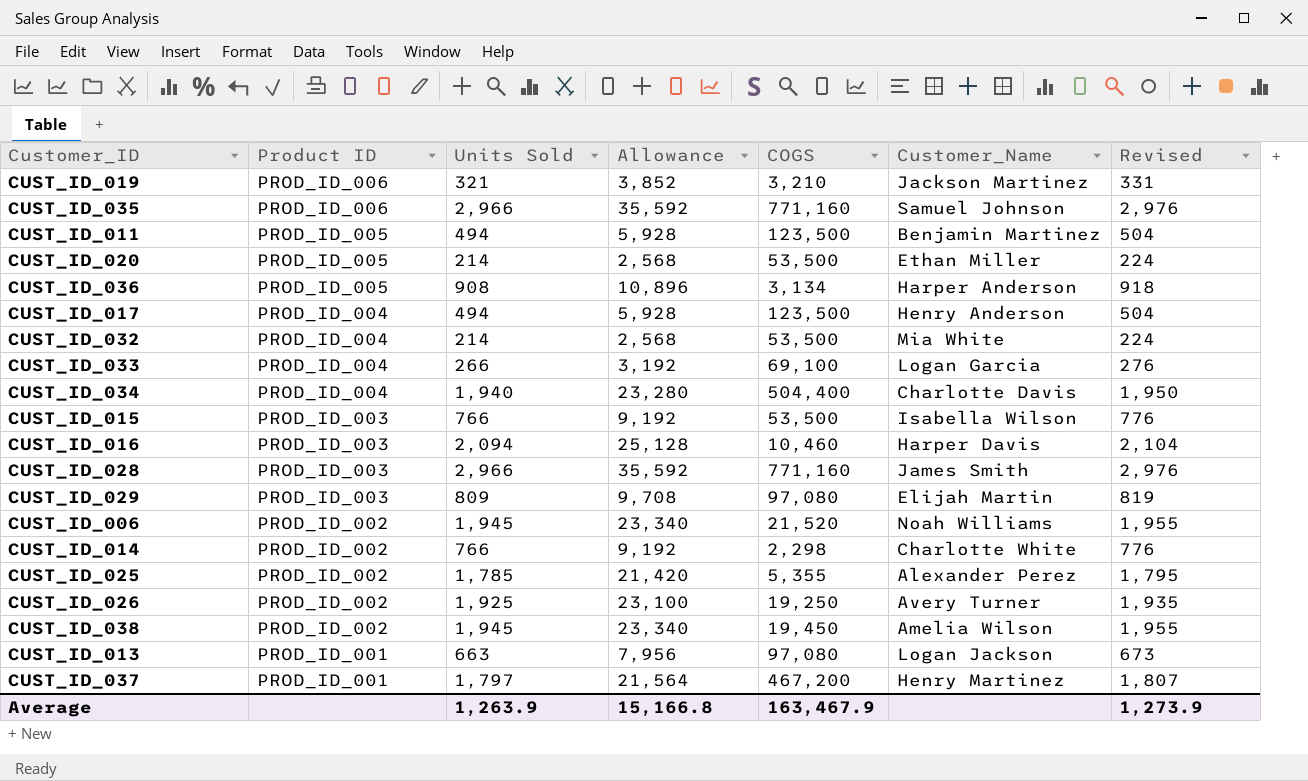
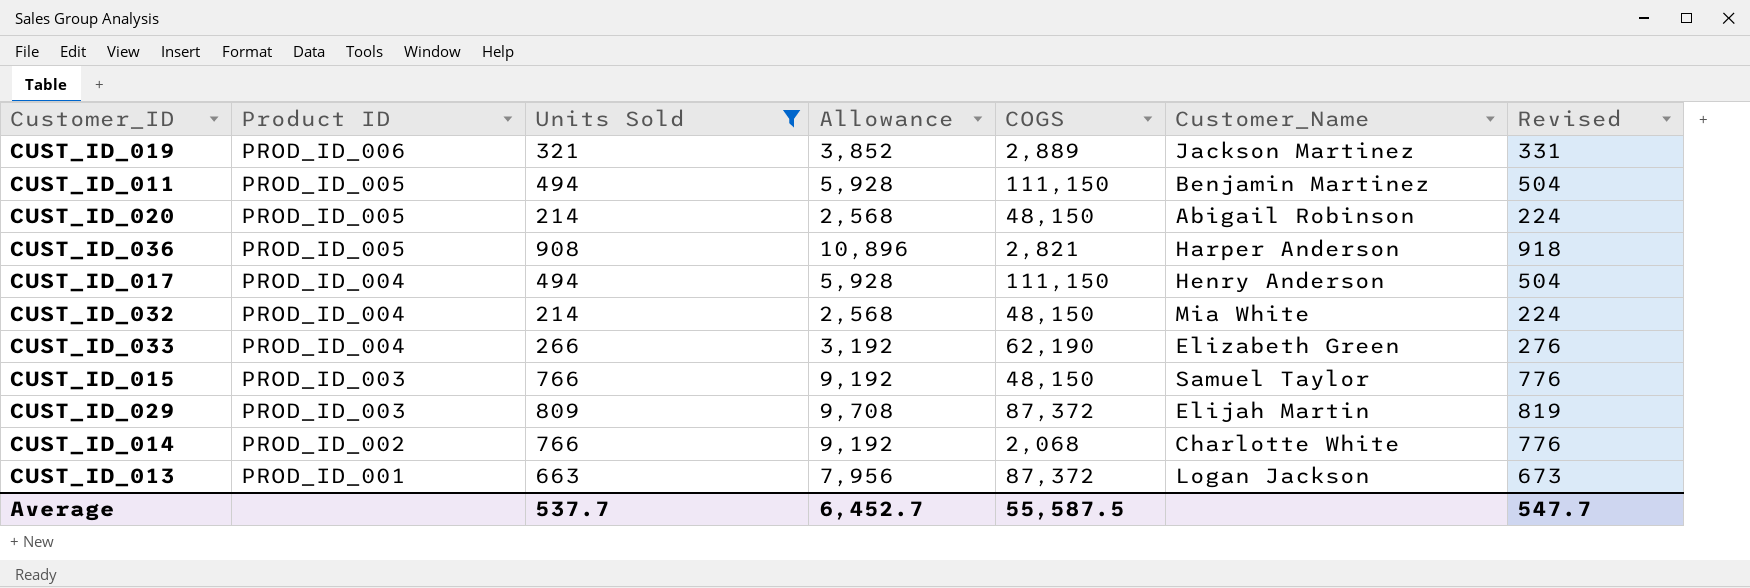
filter: none -> Units Sold <= 908
CUST_ID_019 | COGS: 3,210 -> 2,889
CUST_ID_011 | COGS: 123,500 -> 111,150
CUST_ID_020 | COGS: 53,500 -> 48,150
CUST_ID_020 | Customer_Name: Ethan Miller -> Abigail Robinson
CUST_ID_036 | COGS: 3,134 -> 2,821
CUST_ID_017 | COGS: 123,500 -> 111,150
CUST_ID_032 | COGS: 53,500 -> 48,150
CUST_ID_033 | COGS: 69,100 -> 62,190
CUST_ID_033 | Customer_Name: Logan Garcia -> Elizabeth Green
CUST_ID_015 | COGS: 53,500 -> 48,150
CUST_ID_015 | Customer_Name: Isabella Wilson -> Samuel Taylor
CUST_ID_029 | COGS: 97,080 -> 87,372
CUST_ID_014 | COGS: 2,298 -> 2,068
CUST_ID_013 | COGS: 97,080 -> 87,372
Average | Units Sold: 1,263.9 -> 537.7
Average | Allowance: 15,166.8 -> 6,452.7
Average | COGS: 163,467.9 -> 55,587.5
Average | Revised: 1,273.9 -> 547.7

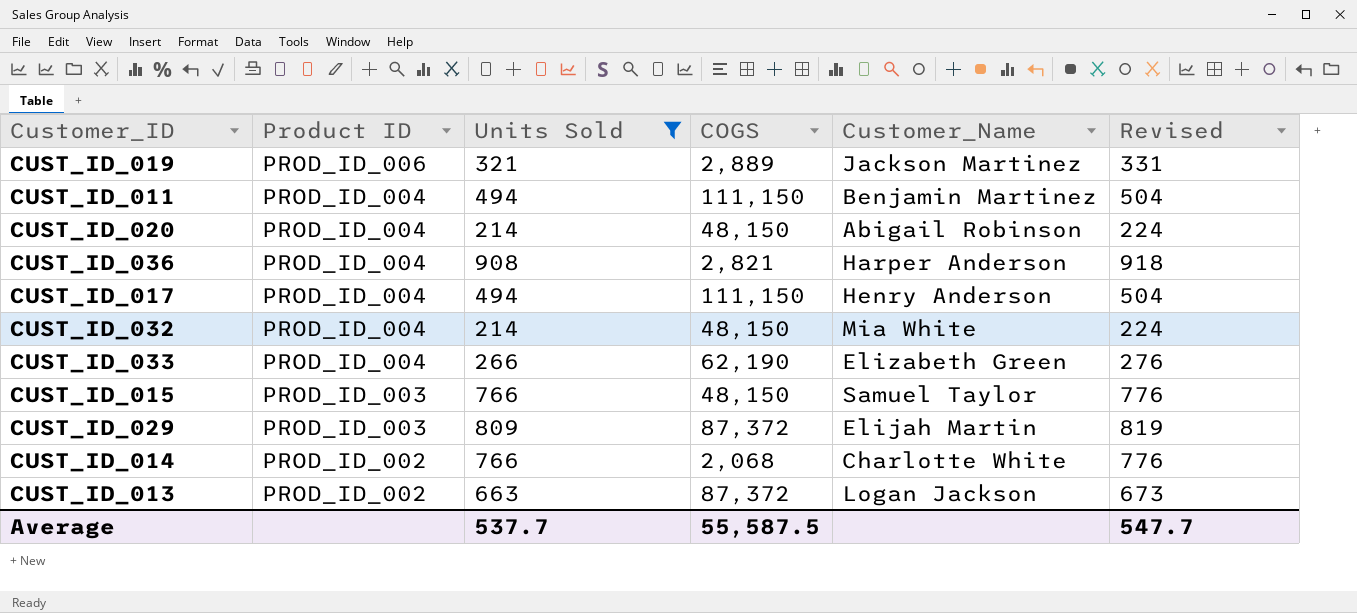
column Allowance | formula: [Units Sold] * 12 -> none
CUST_ID_011 | Product ID: PROD_ID_005 -> PROD_ID_004
CUST_ID_020 | Product ID: PROD_ID_005 -> PROD_ID_004
CUST_ID_036 | Product ID: PROD_ID_005 -> PROD_ID_004
CUST_ID_013 | Product ID: PROD_ID_001 -> PROD_ID_002

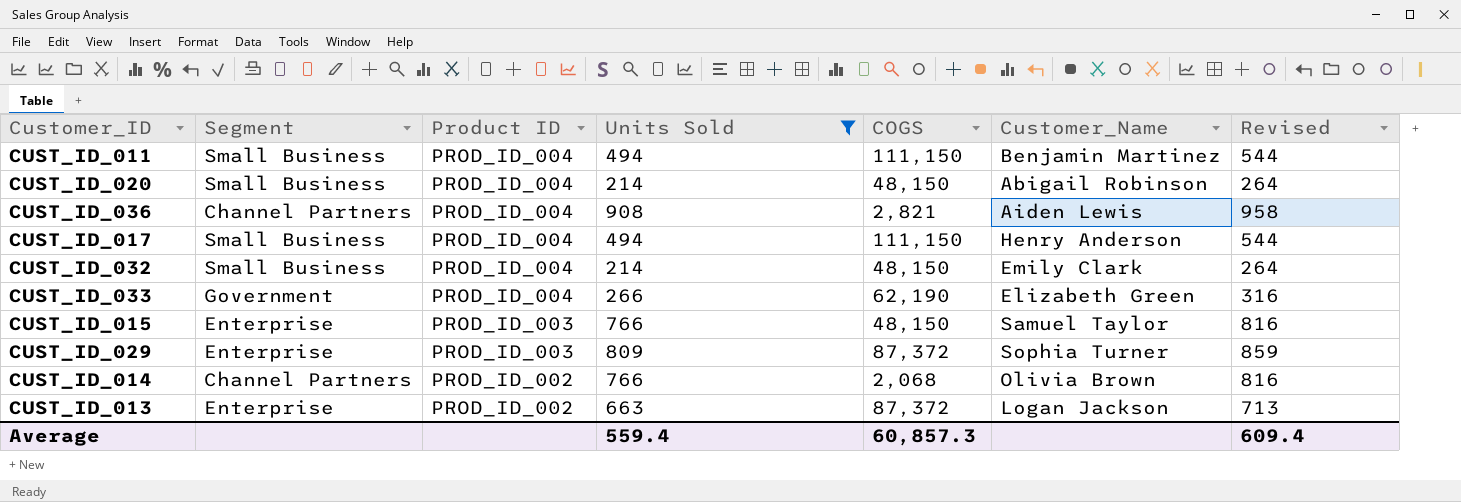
column Segment | position: none -> 2
column Revised | formula: [Units Sold] + 10 -> [Units Sold] + 50
row CUST_ID_019: PROD_ID_006 | 321 | 2,889 | Jackson Martinez | 331 -> none
CUST_ID_036 | Customer_Name: Harper Anderson -> Aiden Lewis
CUST_ID_032 | Customer_Name: Mia White -> Emily Clark
CUST_ID_029 | Customer_Name: Elijah Martin -> Sophia Turner
CUST_ID_014 | Customer_Name: Charlotte White -> Olivia Brown
Average | Units Sold: 537.7 -> 559.4
Average | COGS: 55,587.5 -> 60,857.3
Average | Revised: 547.7 -> 609.4

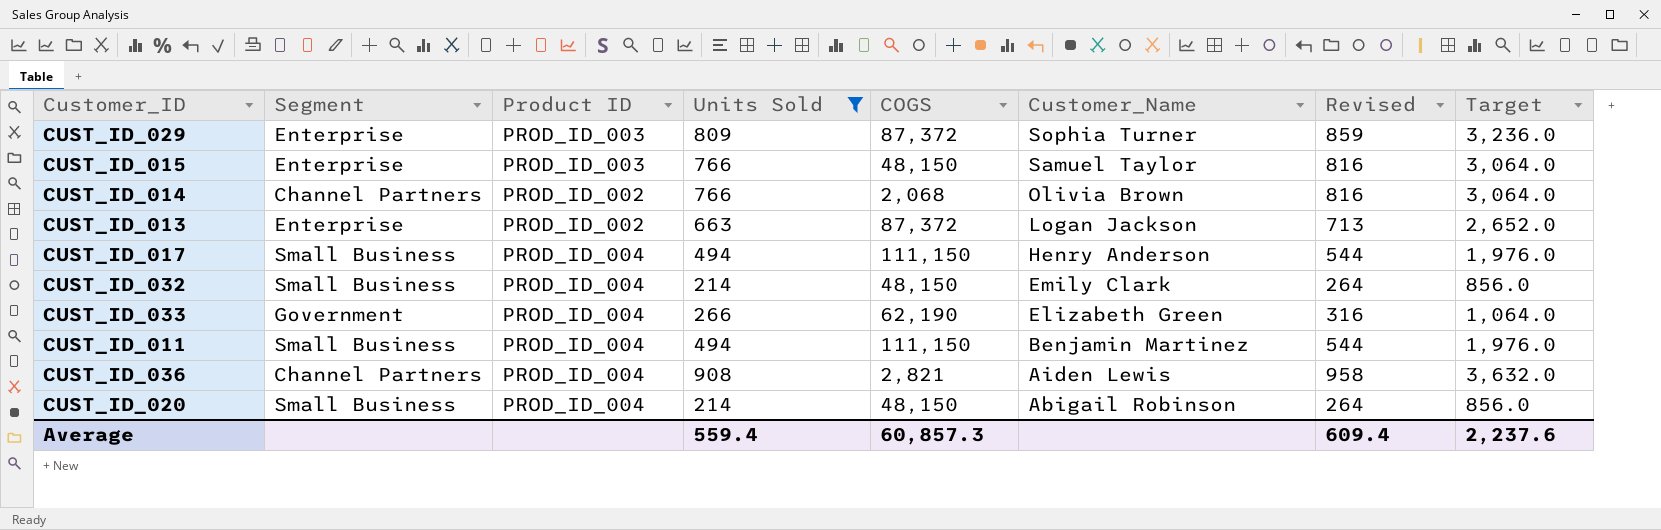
row order: Product ID descending -> Customer_Name descending
column Target | formula: none -> [Units Sold] * 4

